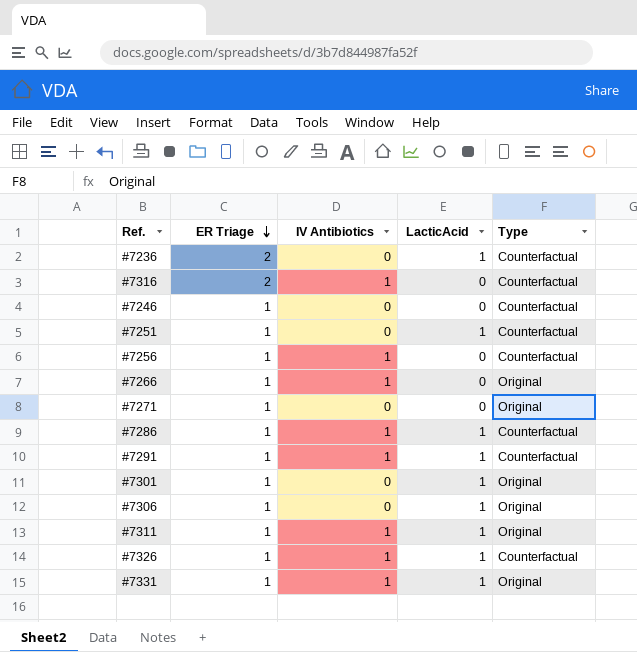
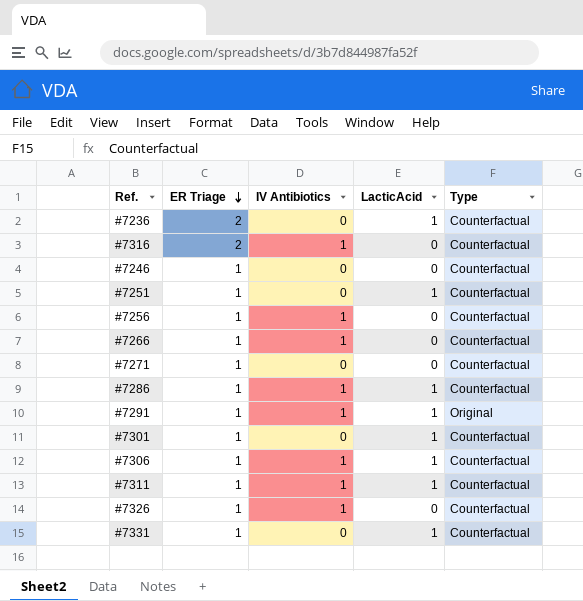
#7266 | Type: Original -> Counterfactual
#7271 | Type: Original -> Counterfactual
#7291 | Type: Counterfactual -> Original
#7301 | Type: Original -> Counterfactual
#7306 | IV Antibiotics: 0 -> 1
#7306 | Type: Original -> Counterfactual
#7311 | Type: Original -> Counterfactual
#7326 | LacticAcid: 1 -> 0
#7331 | IV Antibiotics: 1 -> 0
#7331 | Type: Original -> Counterfactual

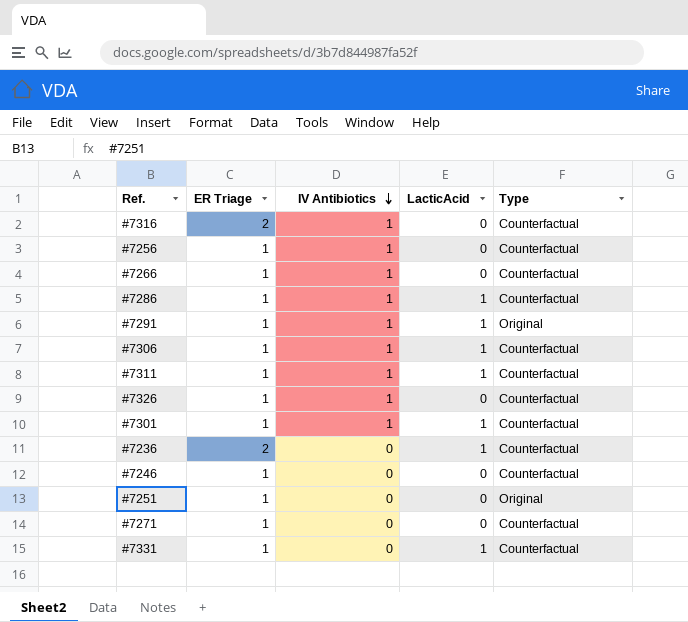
row order: ER Triage descending -> IV Antibiotics descending
#7301 | IV Antibiotics: 0 -> 1
#7251 | LacticAcid: 1 -> 0
#7251 | Type: Counterfactual -> Original

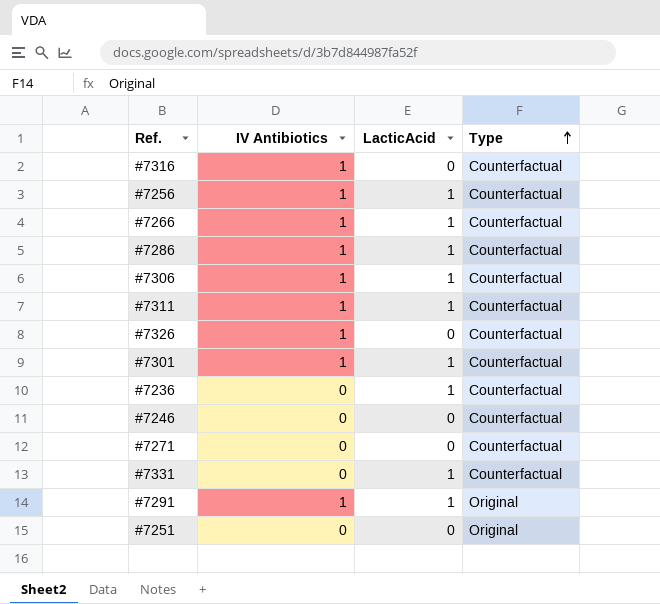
row order: IV Antibiotics descending -> Type ascending
column ER Triage | position: 2 -> none
#7256 | LacticAcid: 0 -> 1
#7266 | LacticAcid: 0 -> 1

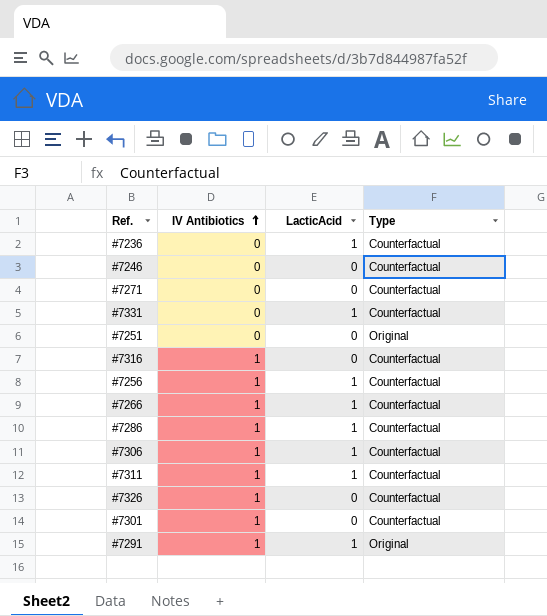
row order: Type ascending -> IV Antibiotics ascending
#7301 | LacticAcid: 1 -> 0

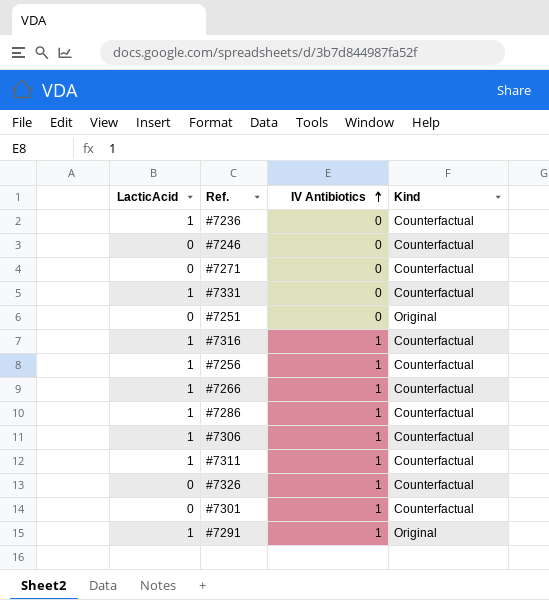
column LacticAcid | position: 3 -> 1
column name: Type -> Kind
#7316 | LacticAcid: 0 -> 1

